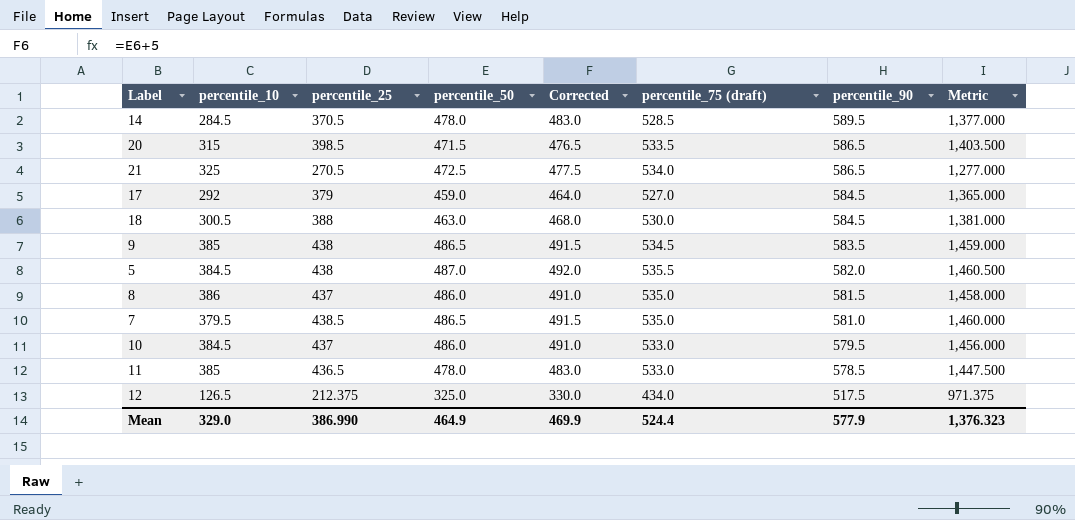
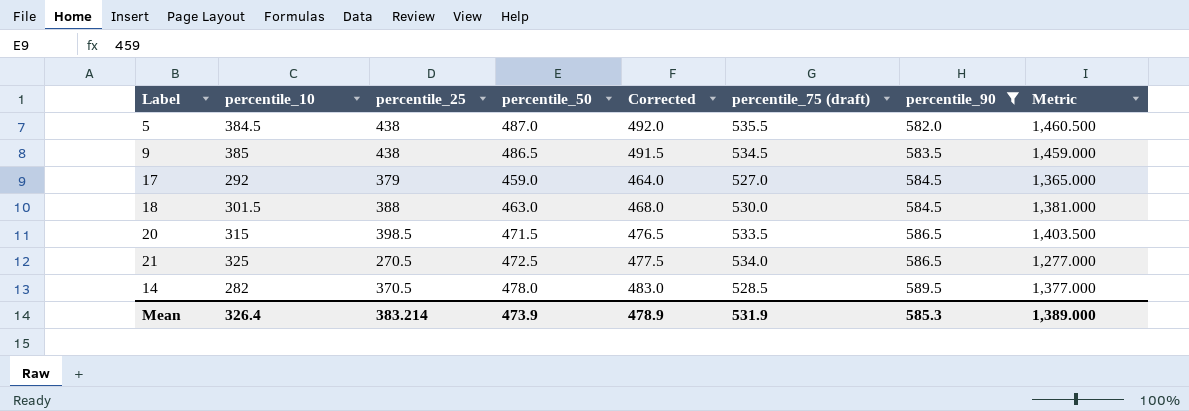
filter: none -> percentile_90 >= 582.0
row order: percentile_90 descending -> percentile_90 ascending
18 | percentile_10: 300.5 -> 301.5
14 | percentile_10: 284.5 -> 282
Mean | percentile_10: 329.0 -> 326.4
Mean | percentile_25: 386.990 -> 383.214
Mean | percentile_50: 464.9 -> 473.9
Mean | Corrected: 469.9 -> 478.9
Mean | percentile_75 (draft): 524.4 -> 531.9
Mean | percentile_90: 577.9 -> 585.3
Mean | Metric: 1,376.323 -> 1,389.000

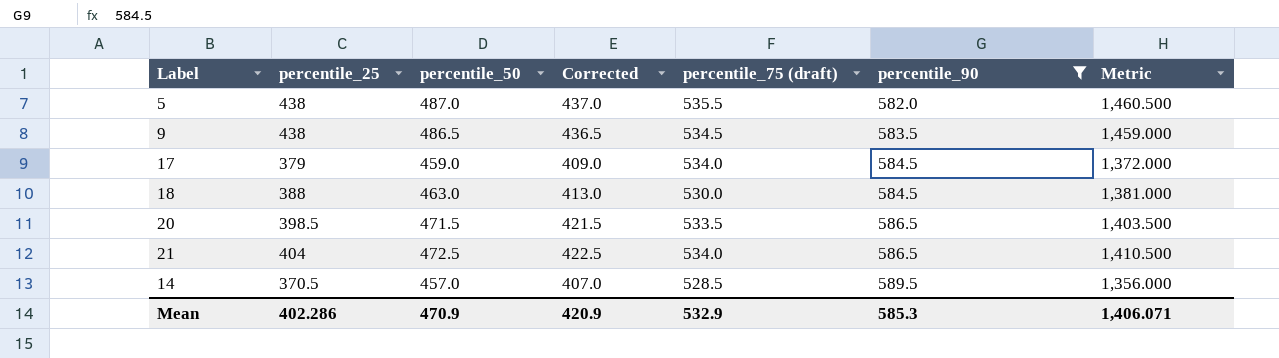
column percentile_10 | position: 2 -> none
column Corrected | formula: [percentile_50] + 5 -> [percentile_50] - 50
17 | percentile_75 (draft): 527.0 -> 534.0
17 | Metric: 1,365.000 -> 1,372.000
21 | percentile_25: 270.5 -> 404
21 | Metric: 1,277.000 -> 1,410.500
14 | percentile_50: 478.0 -> 457.0
14 | Metric: 1,377.000 -> 1,356.000
Mean | percentile_25: 383.214 -> 402.286
Mean | percentile_50: 473.9 -> 470.9
Mean | Corrected: 478.9 -> 420.9
Mean | percentile_75 (draft): 531.9 -> 532.9
Mean | Metric: 1,389.000 -> 1,406.071

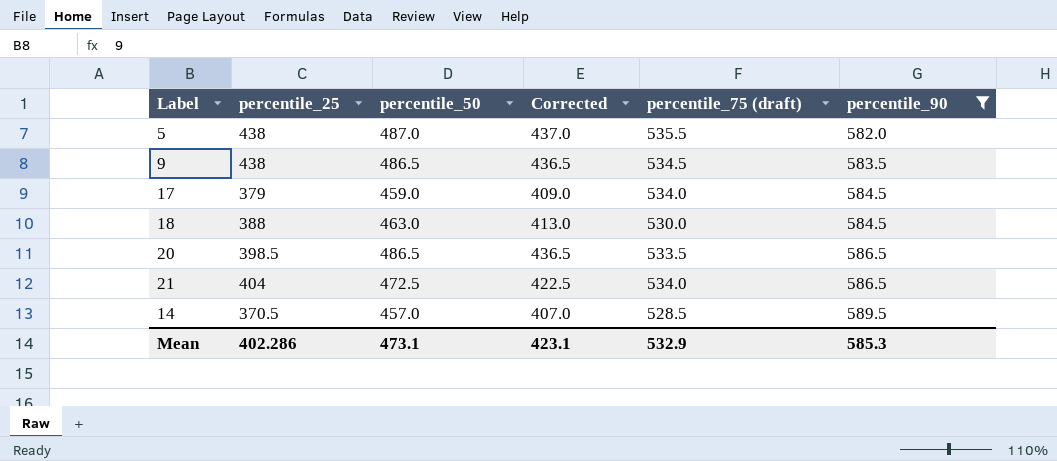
column Metric | formula: [percentile_25] + [percentile_50] + [percentile_75 (draft)] -> none
20 | percentile_50: 471.5 -> 486.5
20 | Corrected: 421.5 -> 436.5
Mean | percentile_50: 470.9 -> 473.1
Mean | Corrected: 420.9 -> 423.1

